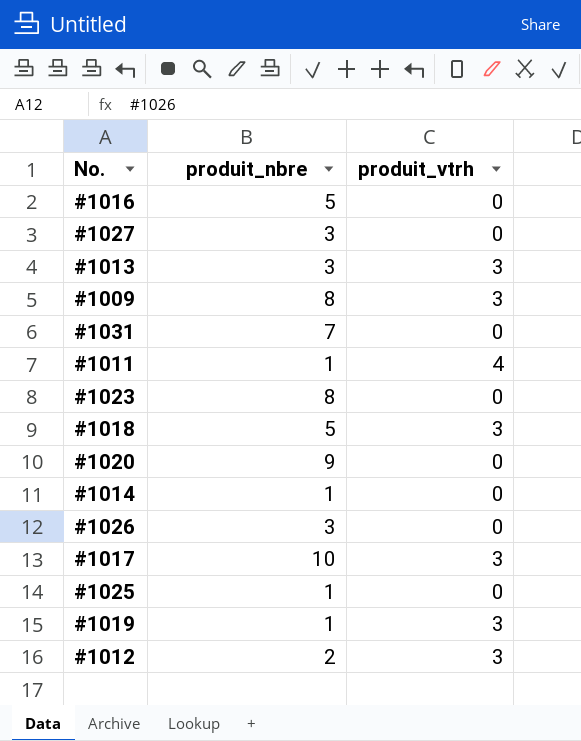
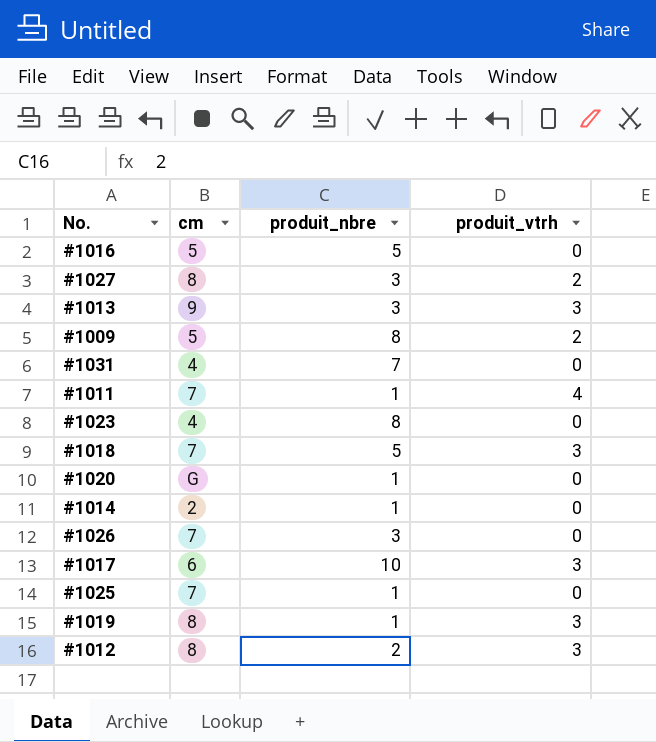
column cm | position: none -> 2
#1027 | produit_vtrh: 0 -> 2
#1009 | produit_vtrh: 3 -> 2
#1020 | produit_nbre: 9 -> 1

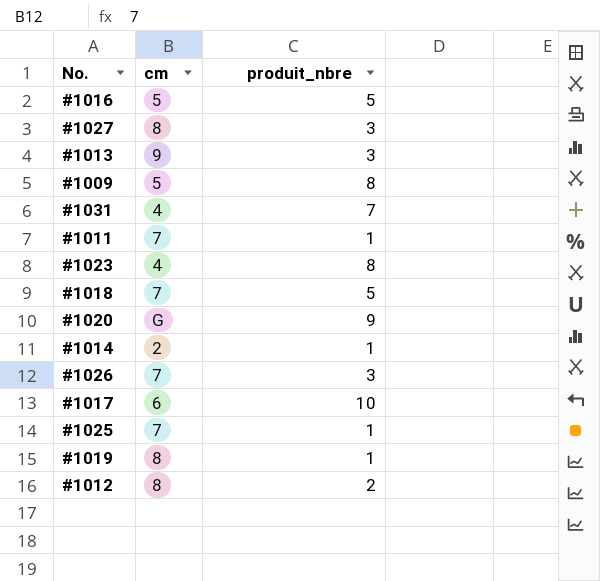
column produit_vtrh | position: 4 -> none
#1020 | produit_nbre: 1 -> 9

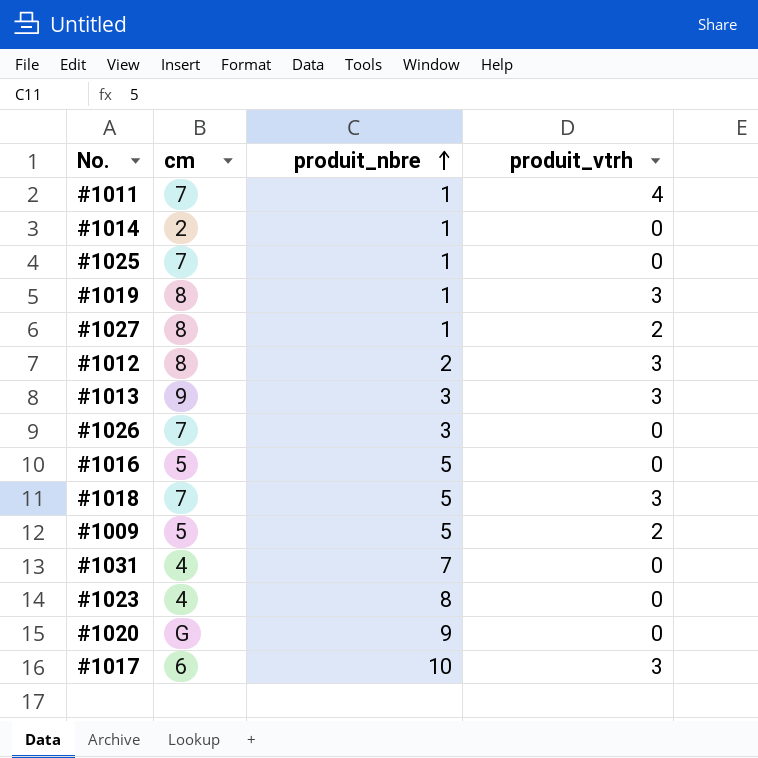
row order: none -> produit_nbre ascending
column produit_vtrh | position: none -> 4
#1027 | produit_nbre: 3 -> 1
#1009 | produit_nbre: 8 -> 5

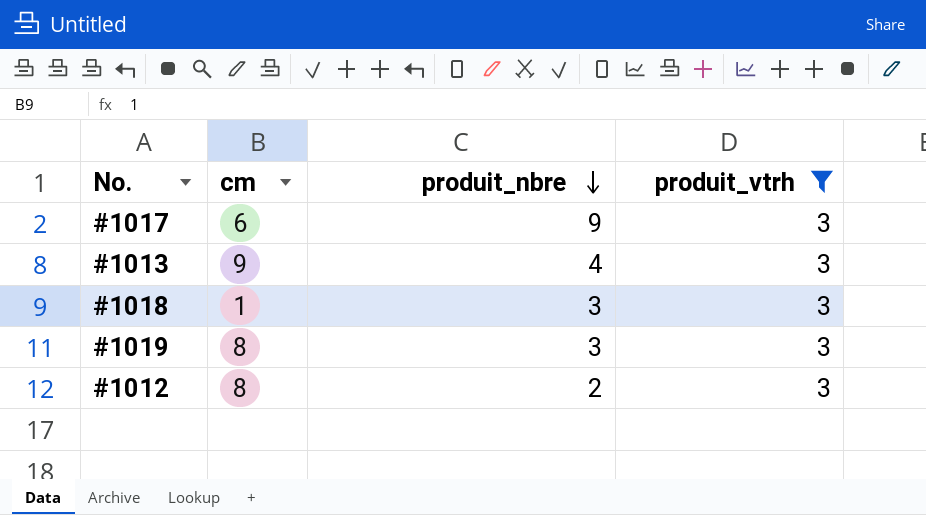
filter: none -> produit_vtrh = 3
row order: produit_nbre ascending -> produit_nbre descending
#1017 | produit_nbre: 10 -> 9
#1013 | produit_nbre: 3 -> 4
#1018 | cm: 7 -> 1
#1018 | produit_nbre: 5 -> 3
#1019 | produit_nbre: 1 -> 3

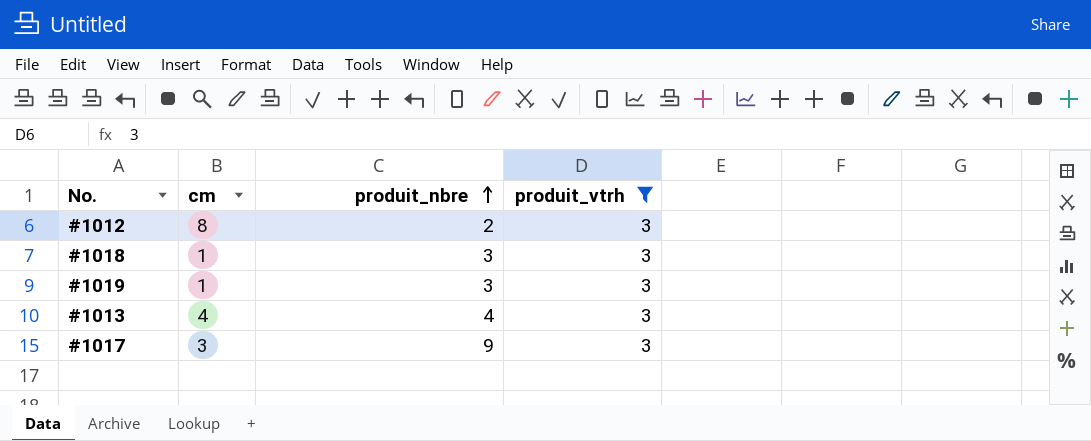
row order: produit_nbre descending -> produit_nbre ascending
#1019 | cm: 8 -> 1
#1013 | cm: 9 -> 4
#1017 | cm: 6 -> 3

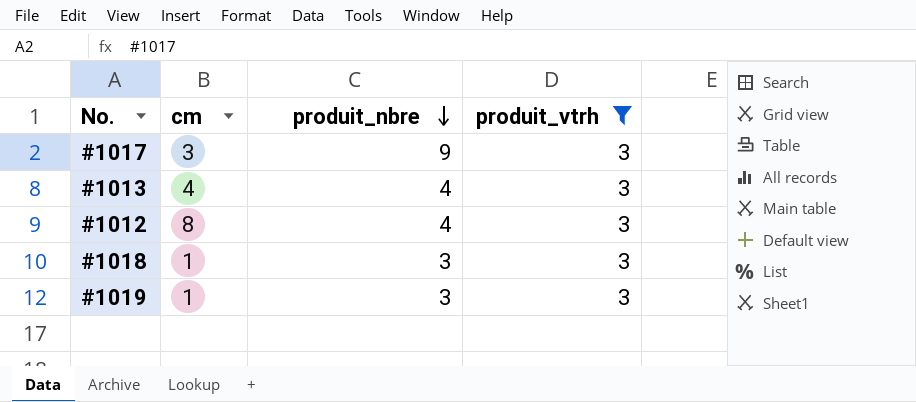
row order: produit_nbre ascending -> produit_nbre descending
#1012 | produit_nbre: 2 -> 4

